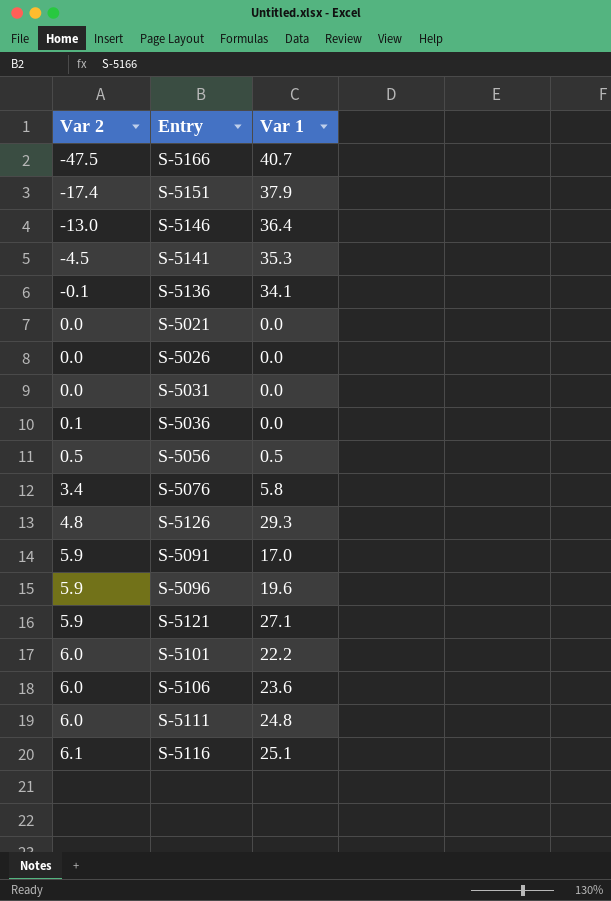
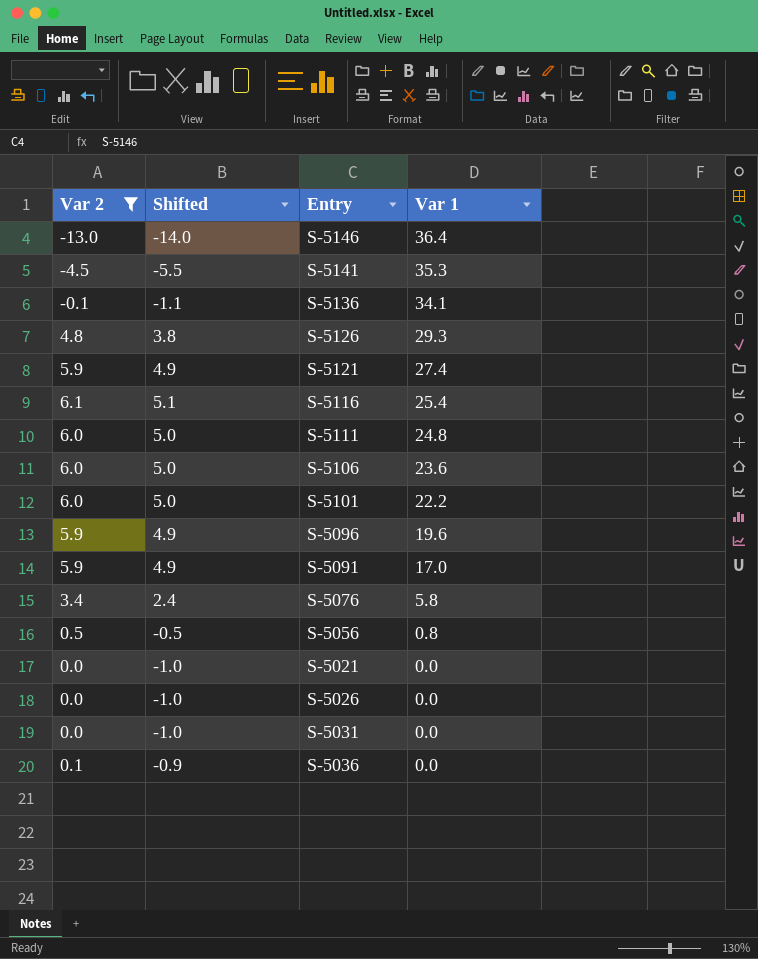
filter: none -> Var 2 >= -13.0
row order: Var 2 ascending -> Var 1 descending
column Shifted | formula: none -> [Var 2] - 1
S-5121 | Var 1: 27.1 -> 27.4
S-5116 | Var 1: 25.1 -> 25.4
S-5056 | Var 1: 0.5 -> 0.8

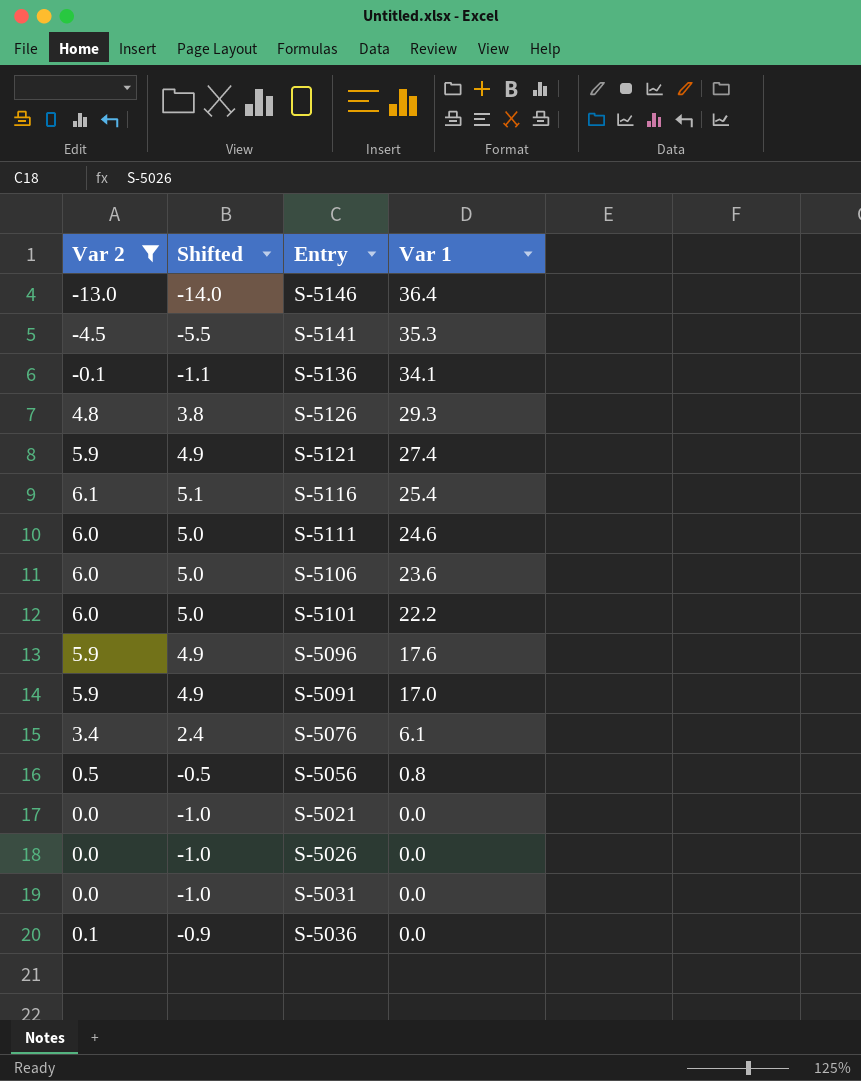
S-5111 | Var 1: 24.8 -> 24.6
S-5096 | Var 1: 19.6 -> 17.6
S-5076 | Var 1: 5.8 -> 6.1

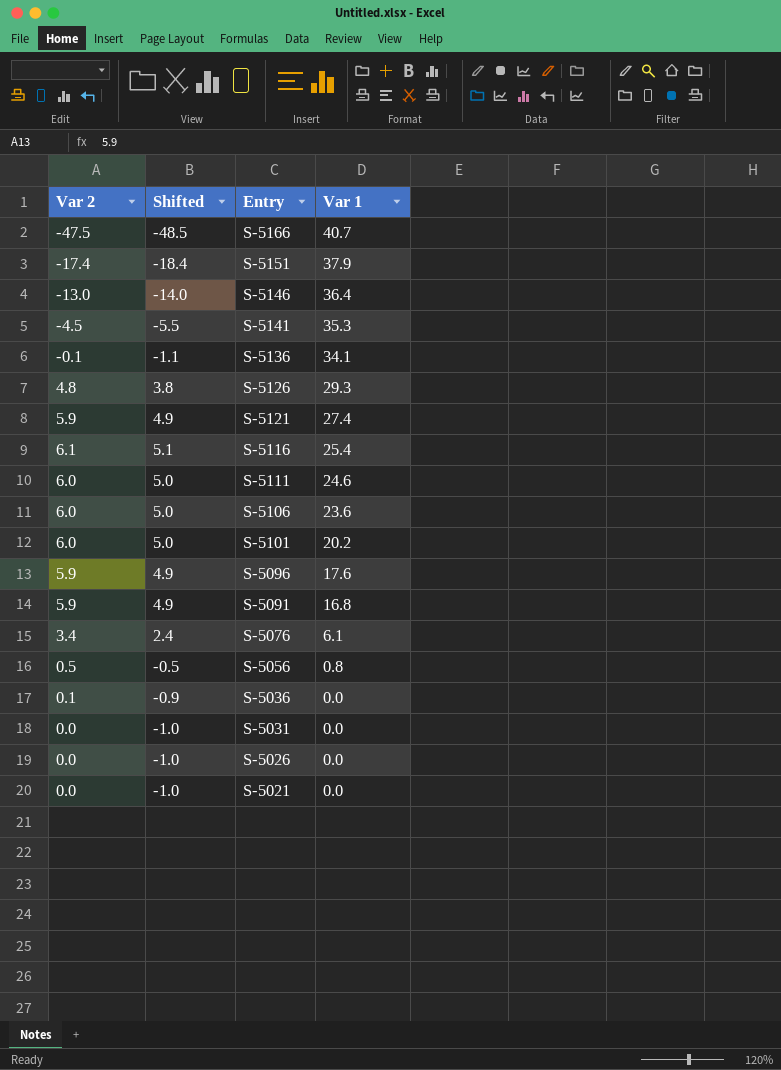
filter: Var 2 >= -13.0 -> none
row order: Var 1 descending -> Entry descending
S-5101 | Var 1: 22.2 -> 20.2
S-5091 | Var 1: 17.0 -> 16.8

